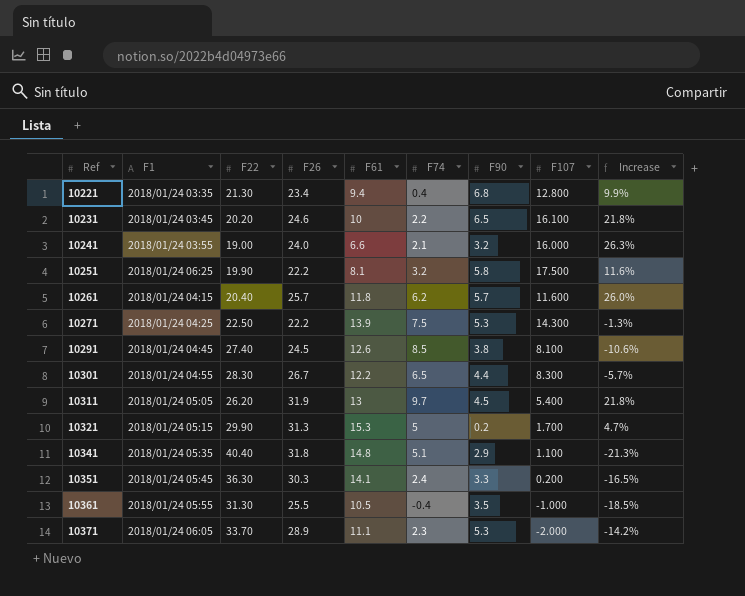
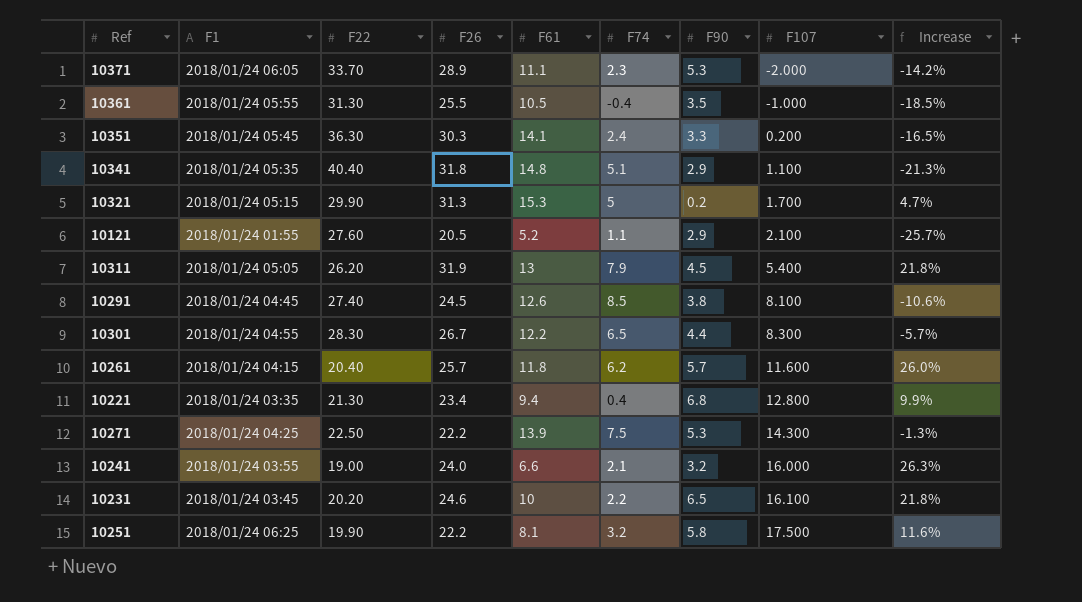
row order: Ref ascending -> F107 ascending
row 10121: none -> 2018/01/24 01:55 | 27.60 | 20.5 | 5.2 | 1.1 | 2.9 | 2.100 | -25.7%
10311 | F74: 9.7 -> 7.9

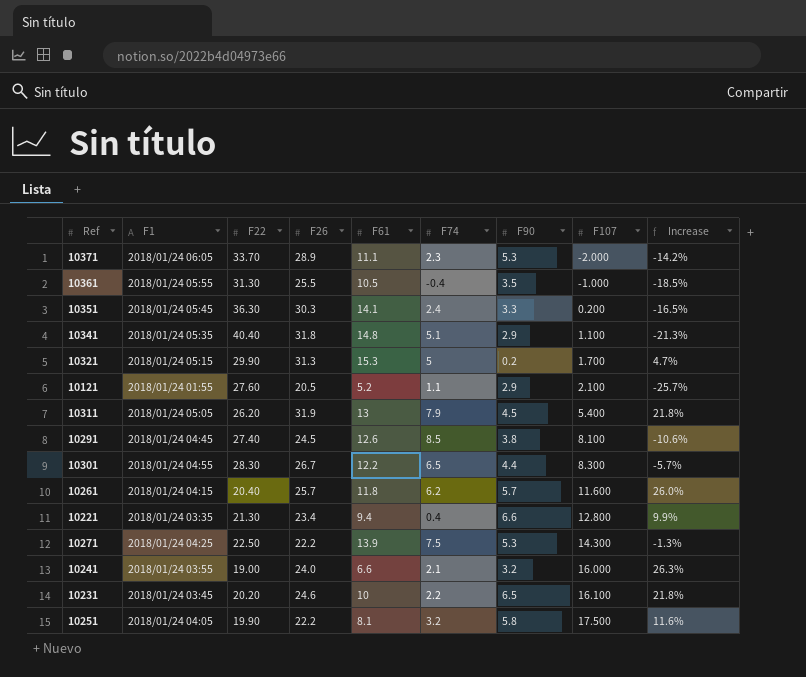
10221 | F90: 6.8 -> 6.6
10251 | F1: 2018/01/24 06:25 -> 2018/01/24 04:05

